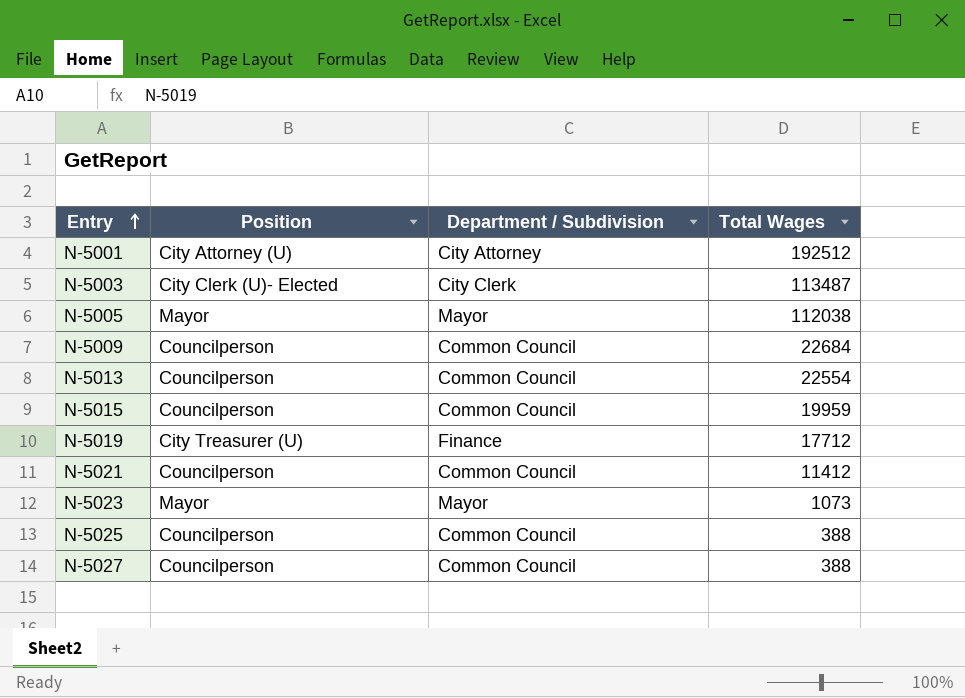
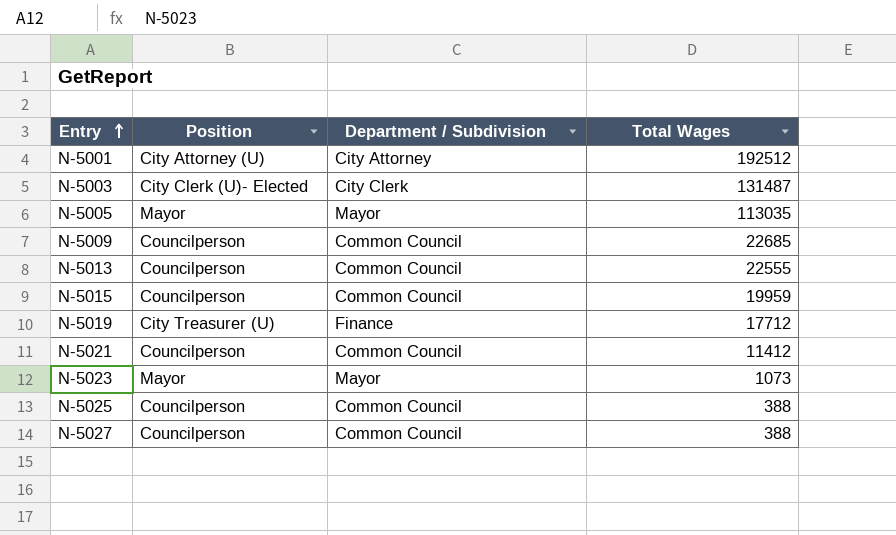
N-5003 | Total Wages: 113487 -> 131487
N-5005 | Total Wages: 112038 -> 113035
N-5009 | Total Wages: 22684 -> 22685
N-5013 | Total Wages: 22554 -> 22555

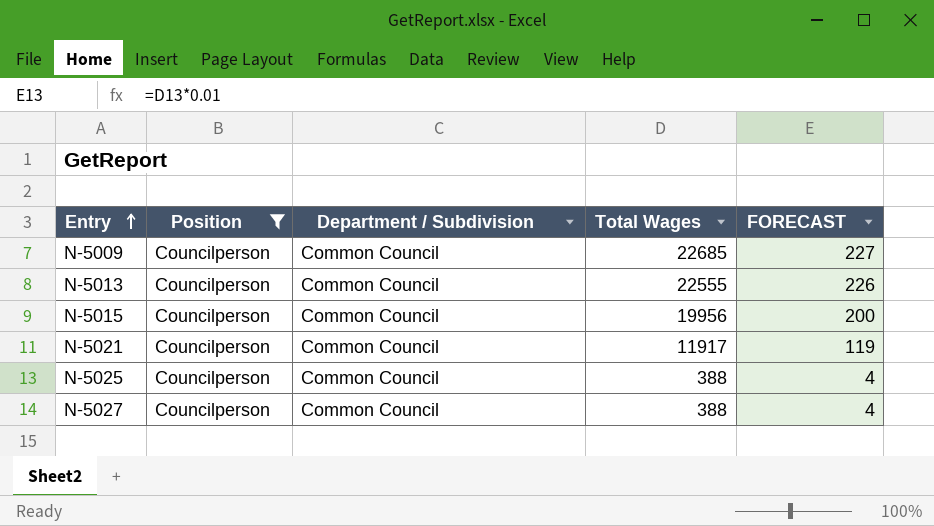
filter: none -> Position = Councilperson
column FORECAST | formula: none -> [Total Wages] * 0.01
N-5015 | Total Wages: 19959 -> 19956
N-5021 | Total Wages: 11412 -> 11917

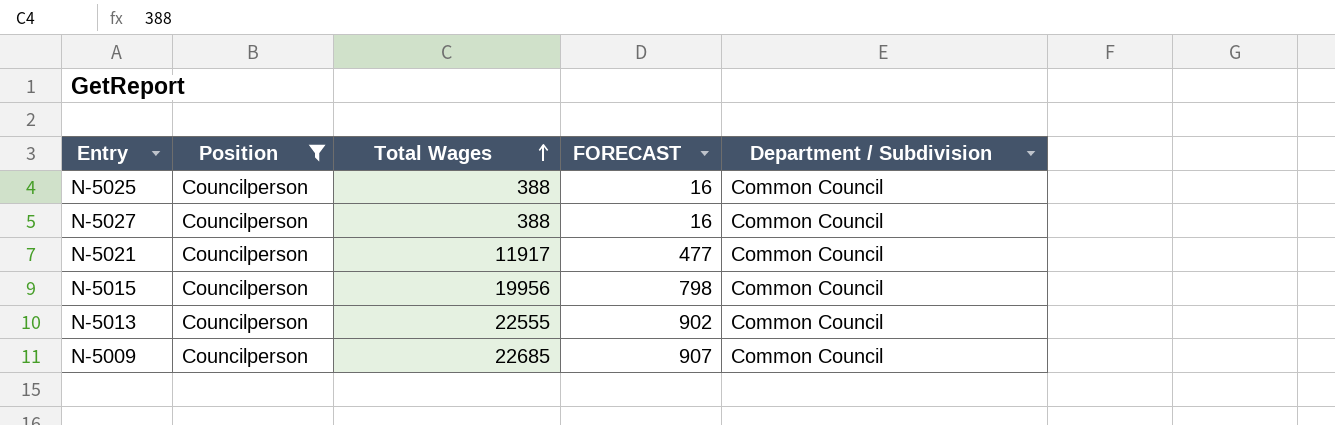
row order: Entry ascending -> Total Wages ascending
column FORECAST | formula: [Total Wages] * 0.01 -> [Total Wages] * 0.04
column Department / Subdivision | position: 3 -> 5

